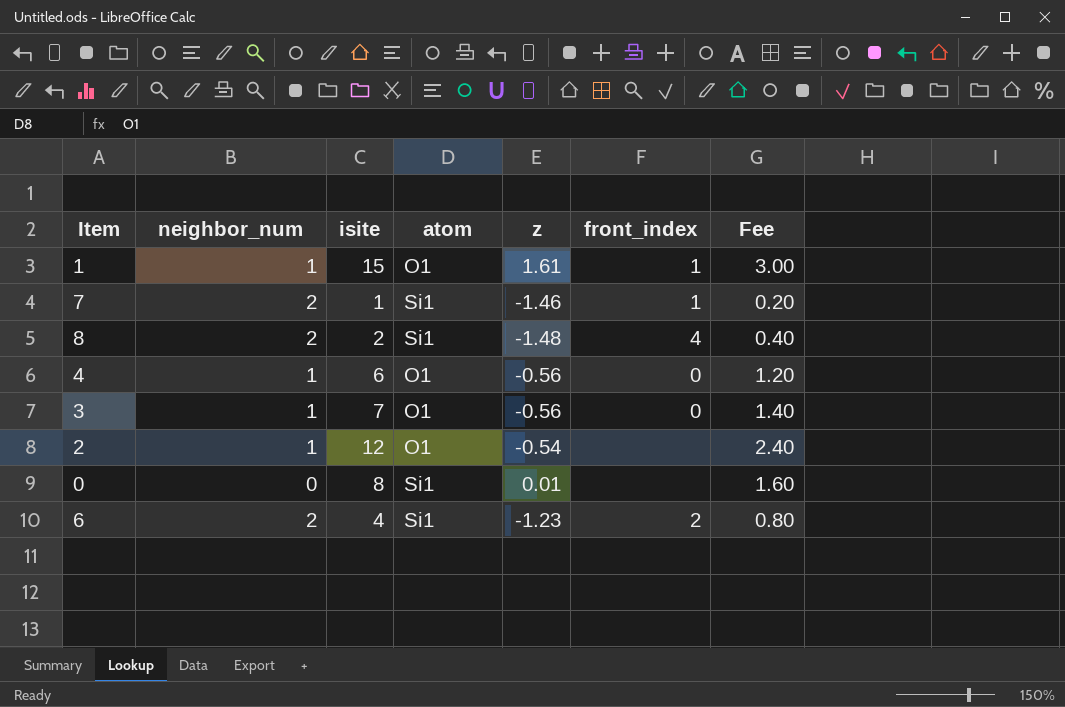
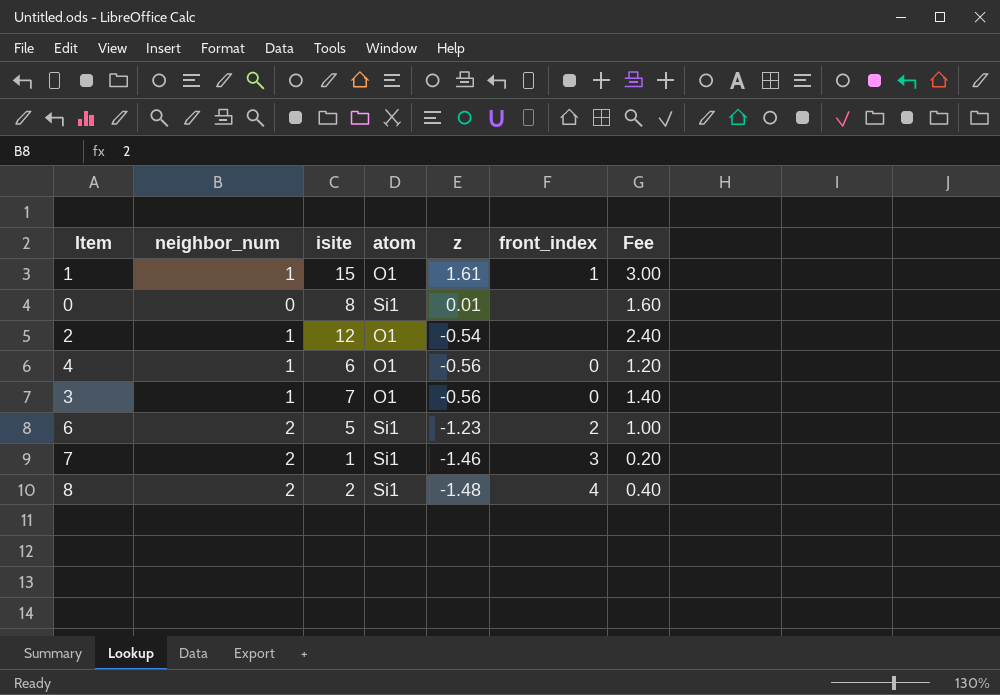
row order: none -> z descending
6 | isite: 4 -> 5
6 | Fee: 0.80 -> 1.00
7 | front_index: 1 -> 3

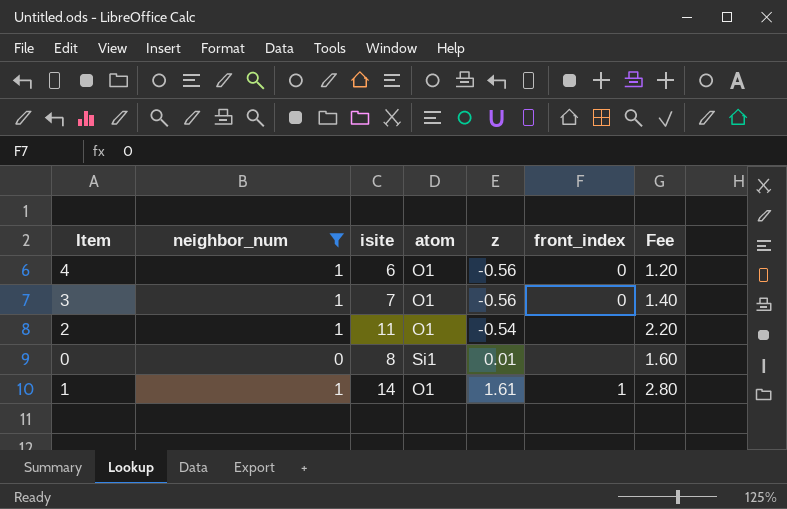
filter: none -> neighbor_num != 2
row order: z descending -> z ascending
2 | isite: 12 -> 11
2 | Fee: 2.40 -> 2.20
1 | isite: 15 -> 14
1 | Fee: 3.00 -> 2.80

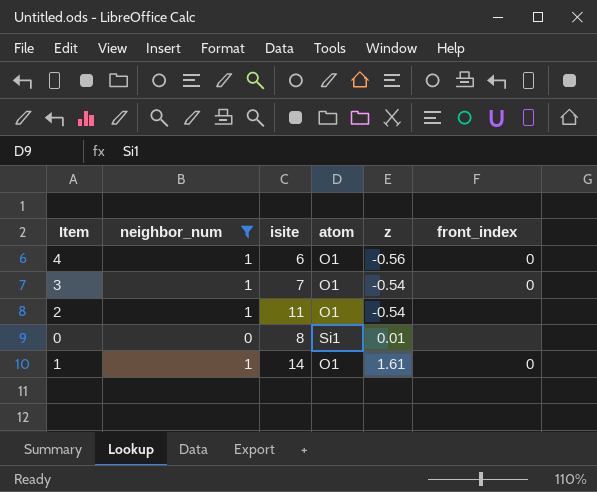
column Fee | formula: [isite] * 0.2 -> none
3 | z: -0.56 -> -0.54
1 | front_index: 1 -> 0

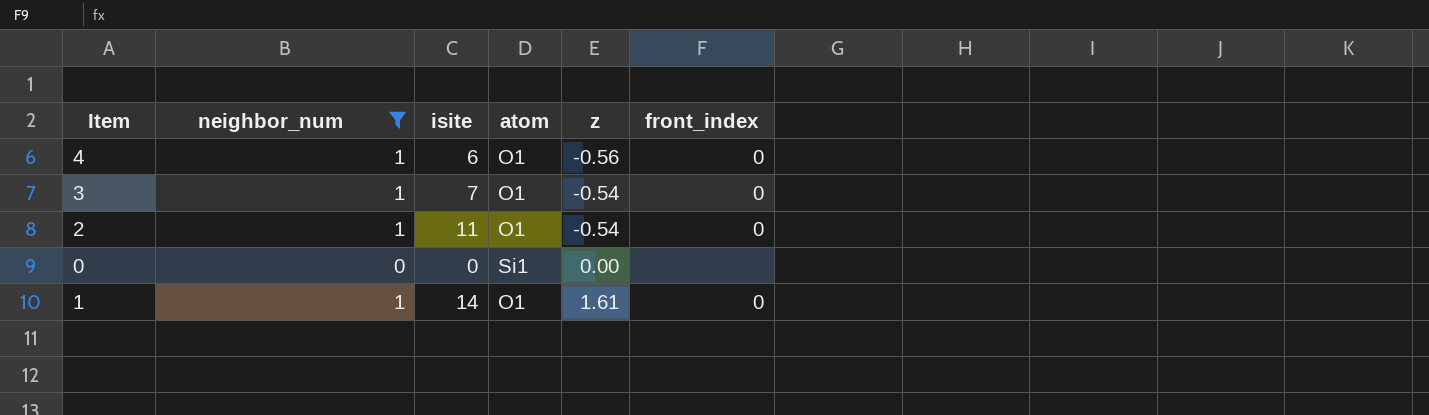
2 | front_index: none -> 0
0 | isite: 8 -> 0
0 | z: 0.01 -> 0.00

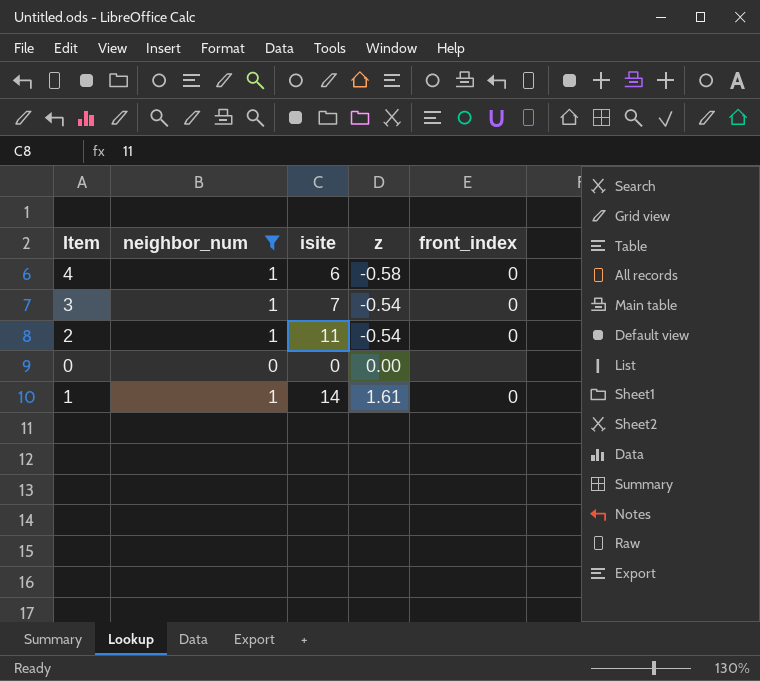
column atom | position: 4 -> none
4 | z: -0.56 -> -0.58

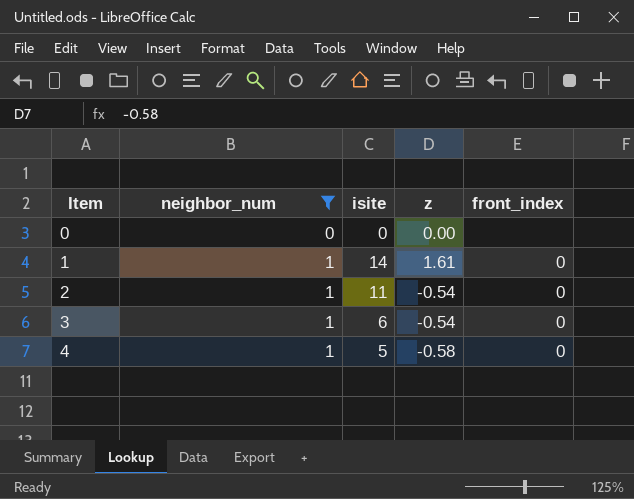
row order: z ascending -> Item ascending
3 | isite: 7 -> 6
4 | isite: 6 -> 5

